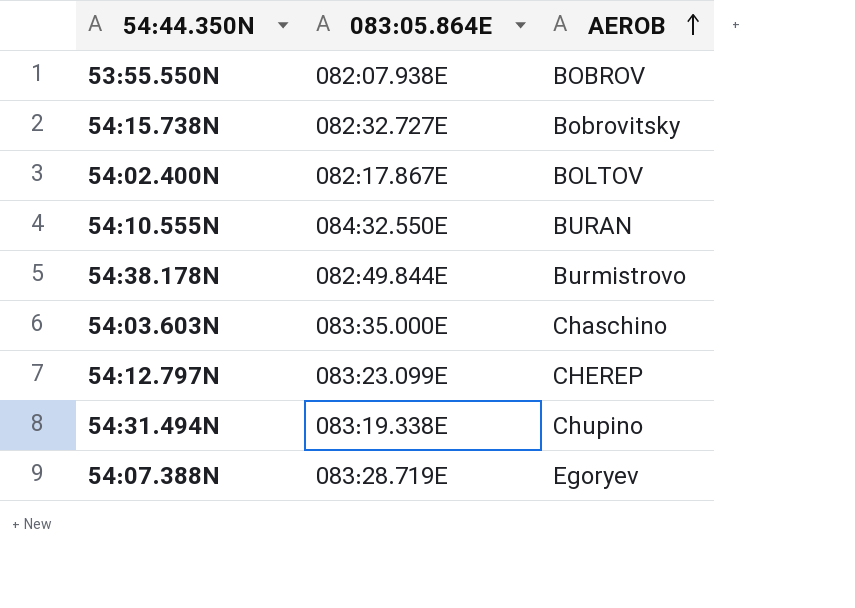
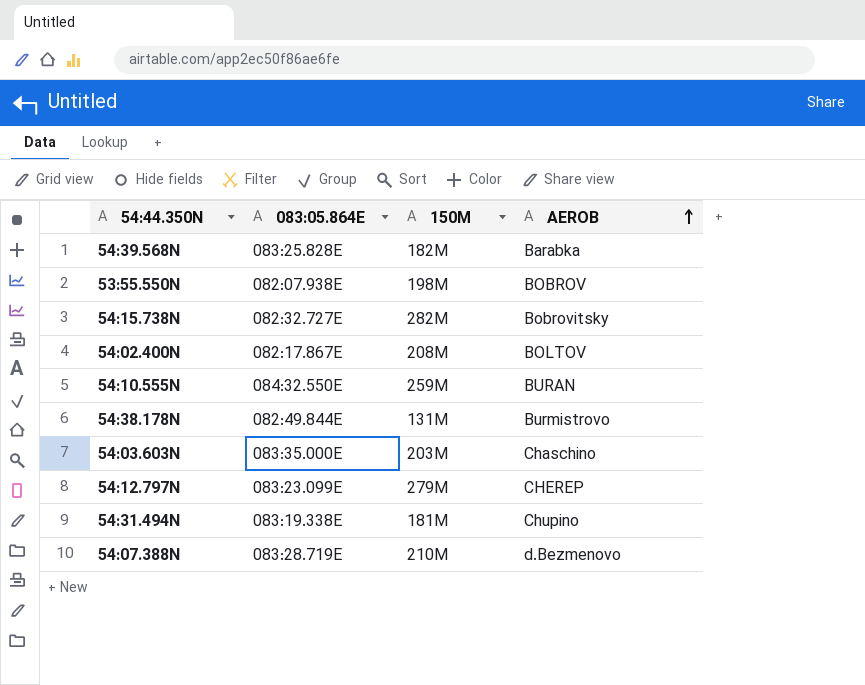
column 150M | position: none -> 3
row 54:39.568N: none -> 083:25.828E | 182M | Barabka
54:07.388N | AEROB: Egoryev -> d.Bezmenovo

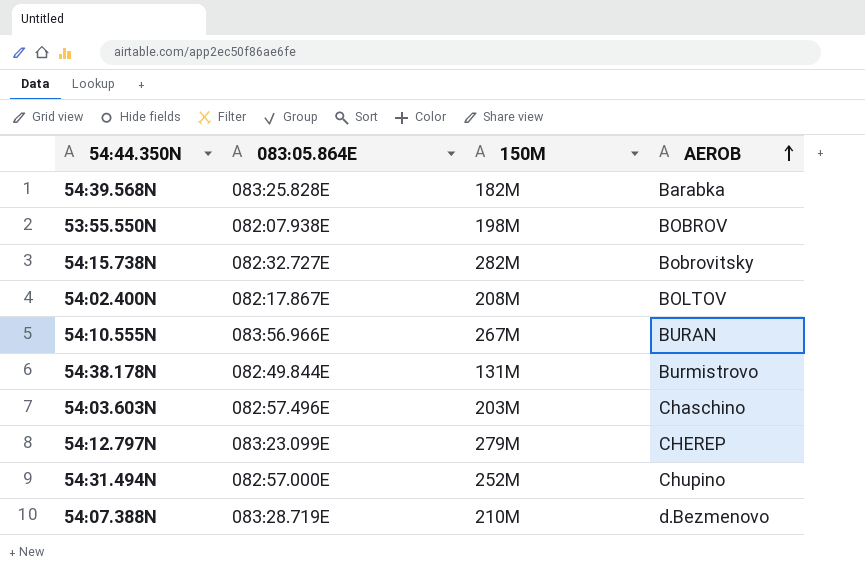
54:10.555N | 083:05.864E: 084:32.550E -> 083:56.966E
54:10.555N | 150M: 259M -> 267M
54:03.603N | 083:05.864E: 083:35.000E -> 082:57.496E
54:31.494N | 083:05.864E: 083:19.338E -> 082:57.000E
54:31.494N | 150M: 181M -> 252M

